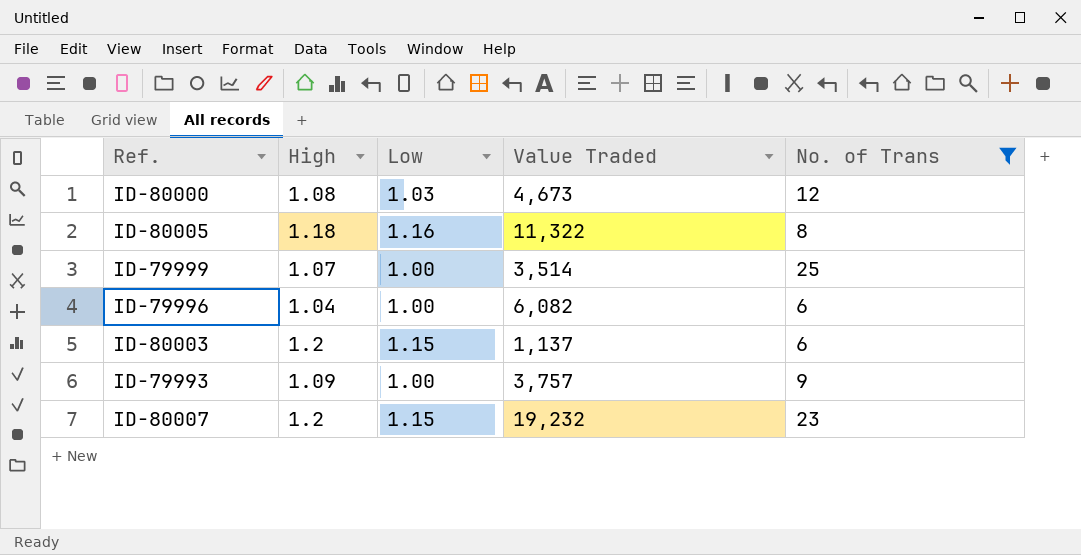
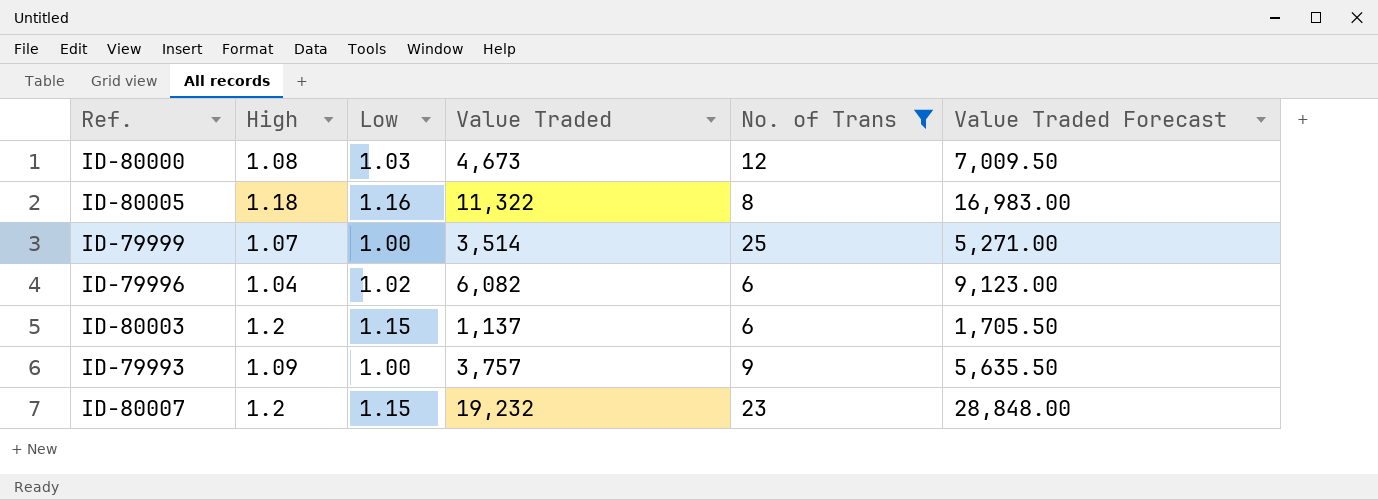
column Value Traded Forecast | formula: none -> [Value Traded] * 1.5
ID-79996 | Low: 1.00 -> 1.02

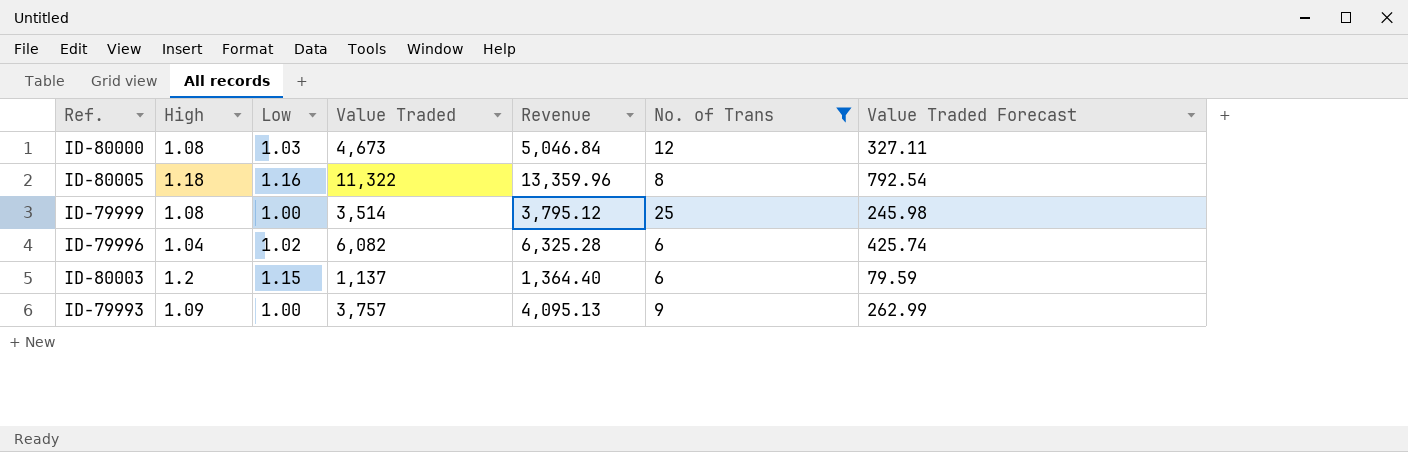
column Revenue | formula: none -> [High] * [Value Traded]
column Value Traded Forecast | formula: [Value Traded] * 1.5 -> [Value Traded] * 0.07
row ID-80007: 1.2 | 1.15 | 19,232 | 23 | 28,848.00 -> none
ID-79999 | High: 1.07 -> 1.08

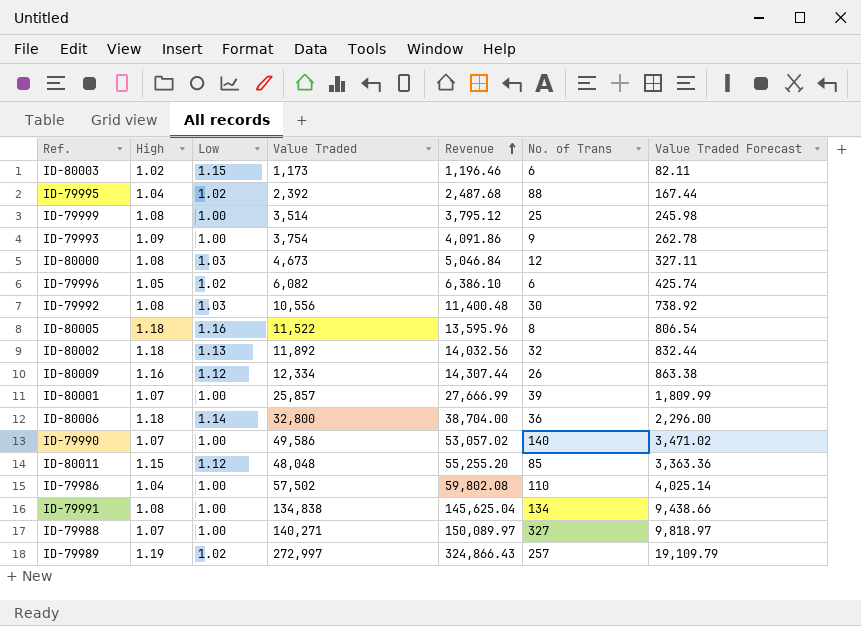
filter: No. of Trans <= 25 -> none
row order: none -> Revenue ascending
ID-80003 | High: 1.2 -> 1.02
ID-80003 | Value Traded: 1,137 -> 1,173
ID-80003 | Revenue: 1,364.40 -> 1,196.46
ID-80003 | Value Traded Forecast: 79.59 -> 82.11
ID-79993 | Value Traded: 3,757 -> 3,754
ID-79993 | Revenue: 4,095.13 -> 4,091.86
ID-79993 | Value Traded Forecast: 262.99 -> 262.78
ID-79996 | High: 1.04 -> 1.05
ID-79996 | Revenue: 6,325.28 -> 6,386.10
ID-80005 | Value Traded: 11,322 -> 11,522
ID-80005 | Revenue: 13,359.96 -> 13,595.96
ID-80005 | Value Traded Forecast: 792.54 -> 806.54

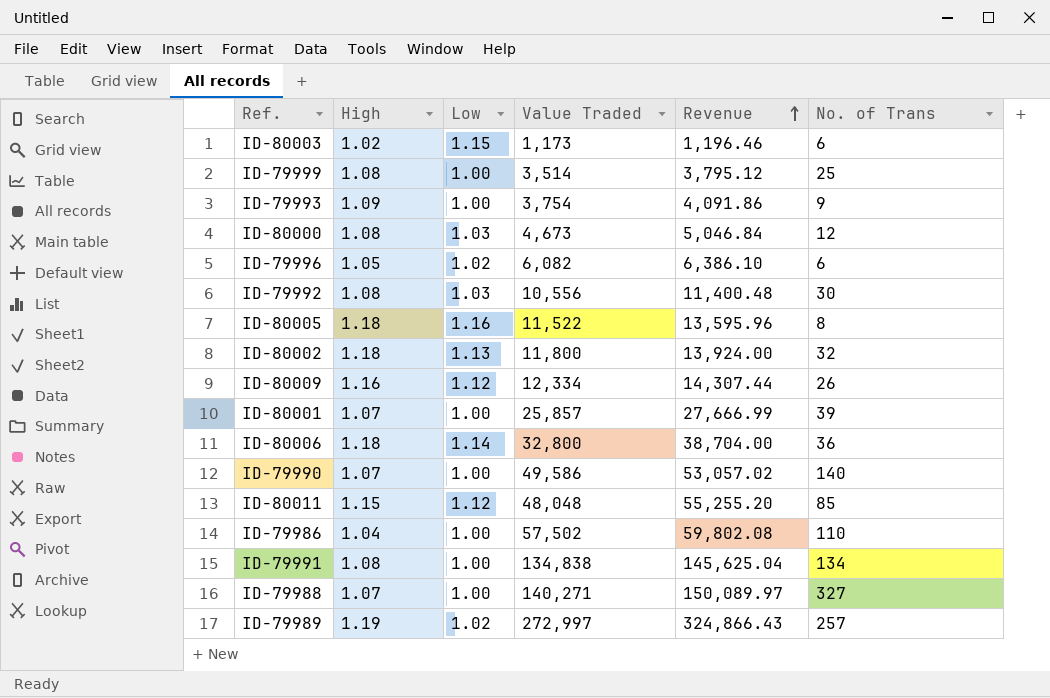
column Value Traded Forecast | formula: [Value Traded] * 0.07 -> none
row ID-79995: 1.04 | 1.02 | 2,392 | 2,487.68 | 88 | 167.44 -> none
ID-80002 | Value Traded: 11,892 -> 11,800
ID-80002 | Revenue: 14,032.56 -> 13,924.00

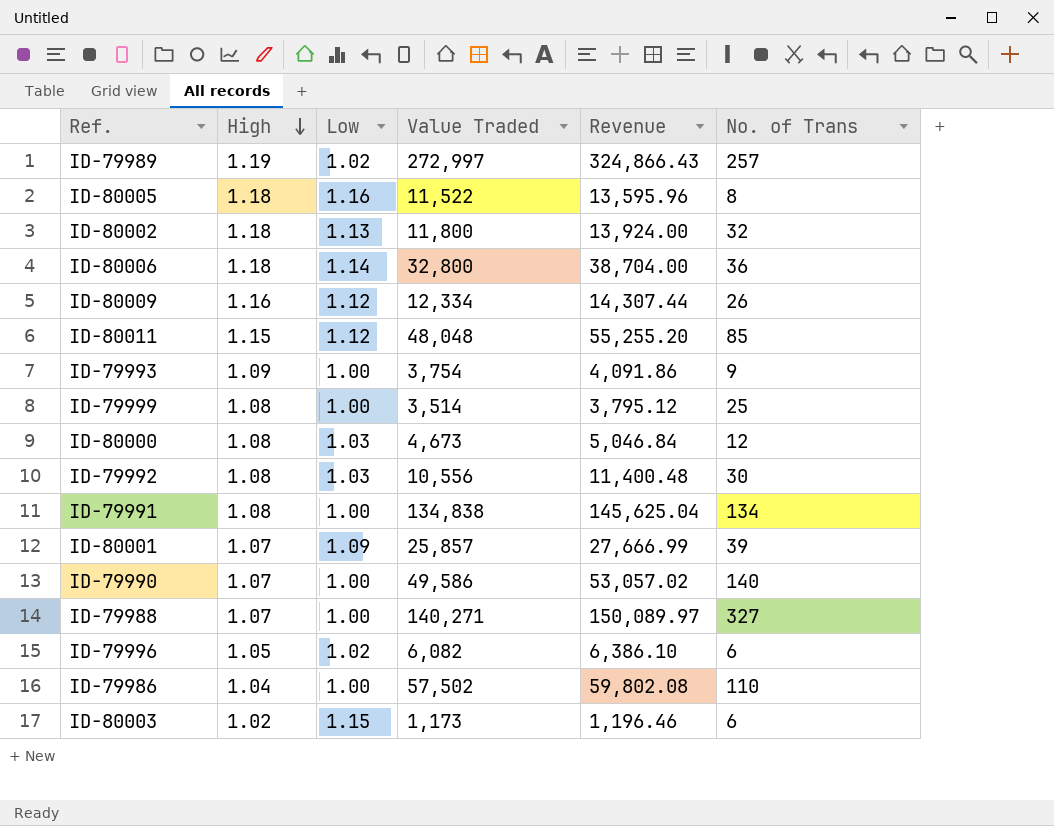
row order: Revenue ascending -> High descending
ID-80001 | Low: 1.00 -> 1.09

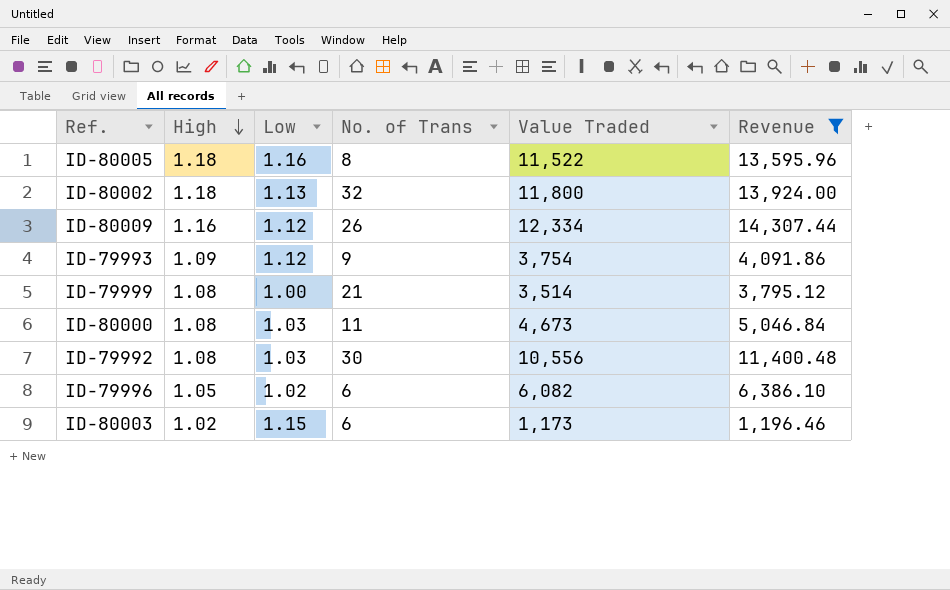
filter: none -> Revenue <= 14,307.44
column No. of Trans | position: 6 -> 4
ID-79993 | Low: 1.00 -> 1.12
ID-79999 | No. of Trans: 25 -> 21
ID-80000 | No. of Trans: 12 -> 11

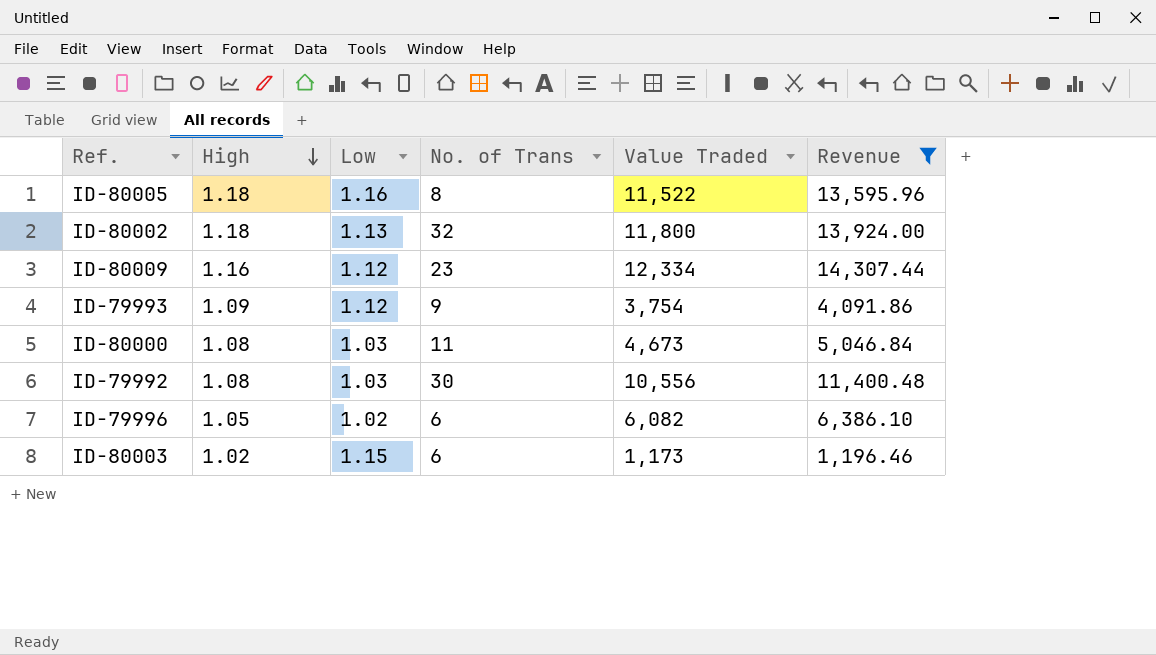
row ID-79999: 1.08 | 1.00 | 21 | 3,514 | 3,795.12 -> none
ID-80009 | No. of Trans: 26 -> 23

